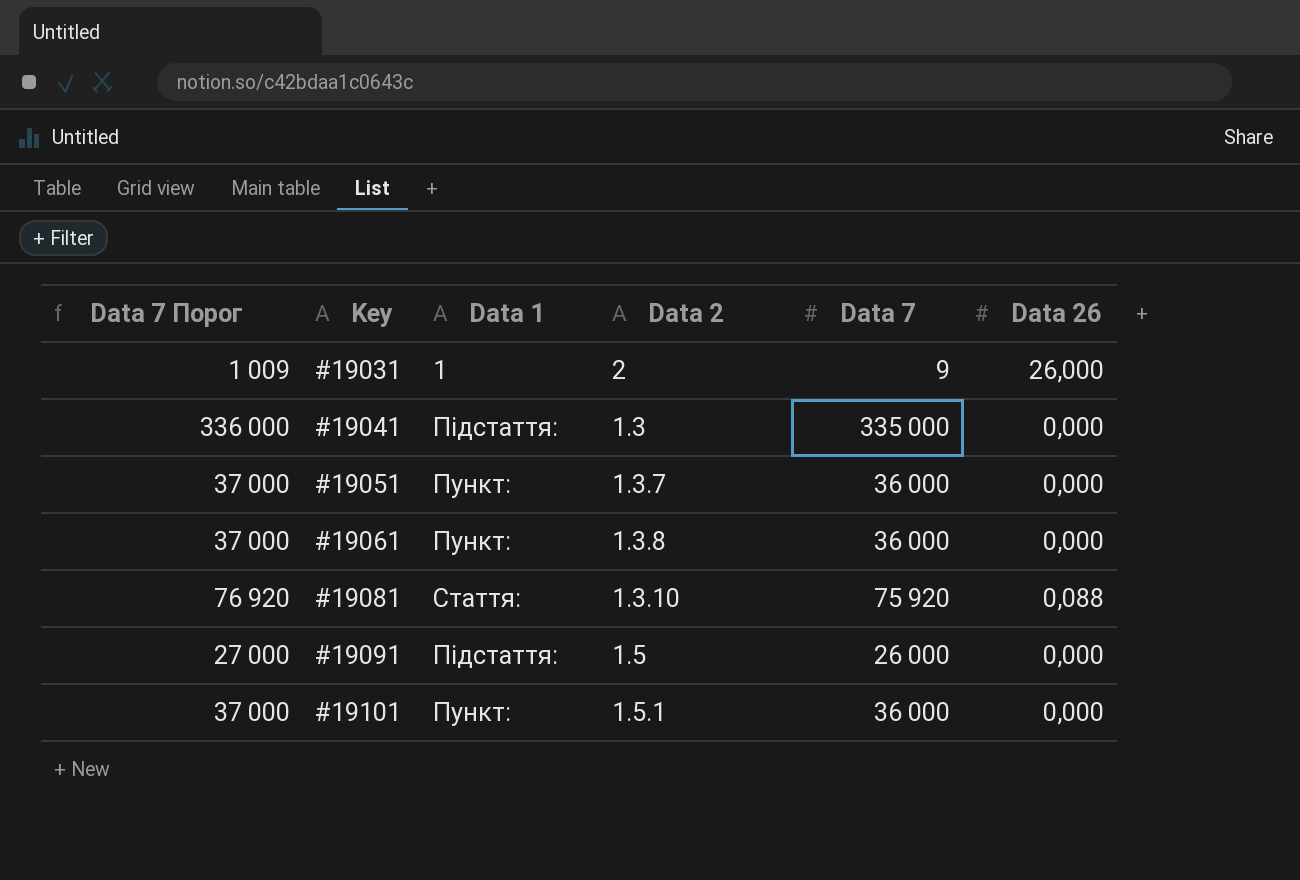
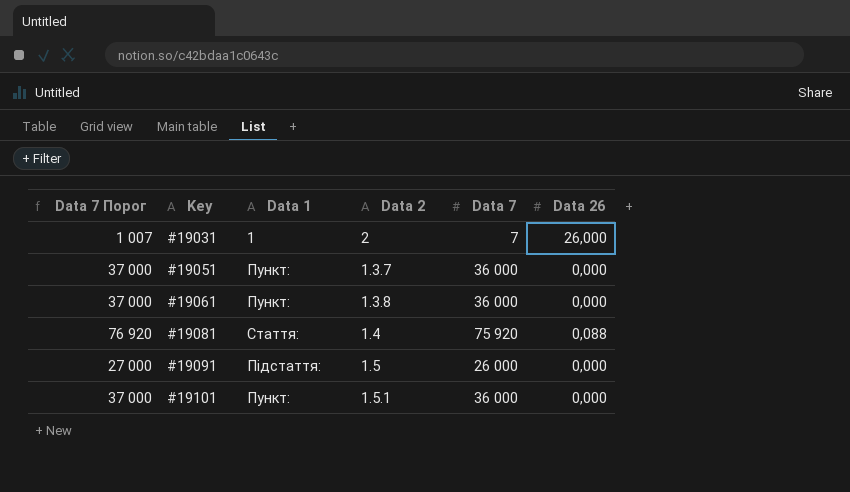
row #19041: 336 000 | Підстаття: | 1.3 | 335 000 | 0,000 -> none
#19031 | Data 7 Порог: 1 009 -> 1 007
#19031 | Data 7: 9 -> 7
#19081 | Data 2: 1.3.10 -> 1.4

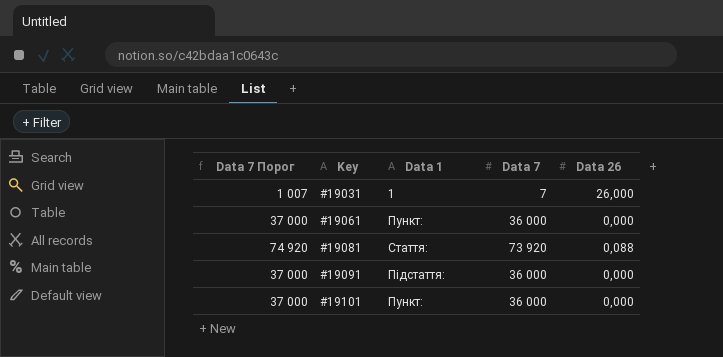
column Data 2 | position: 4 -> none
row #19051: 37 000 | Пункт: | 1.3.7 | 36 000 | 0,000 -> none
#19081 | Data 7 Порог: 76 920 -> 74 920
#19081 | Data 7: 75 920 -> 73 920
#19091 | Data 7 Порог: 27 000 -> 37 000
#19091 | Data 7: 26 000 -> 36 000

